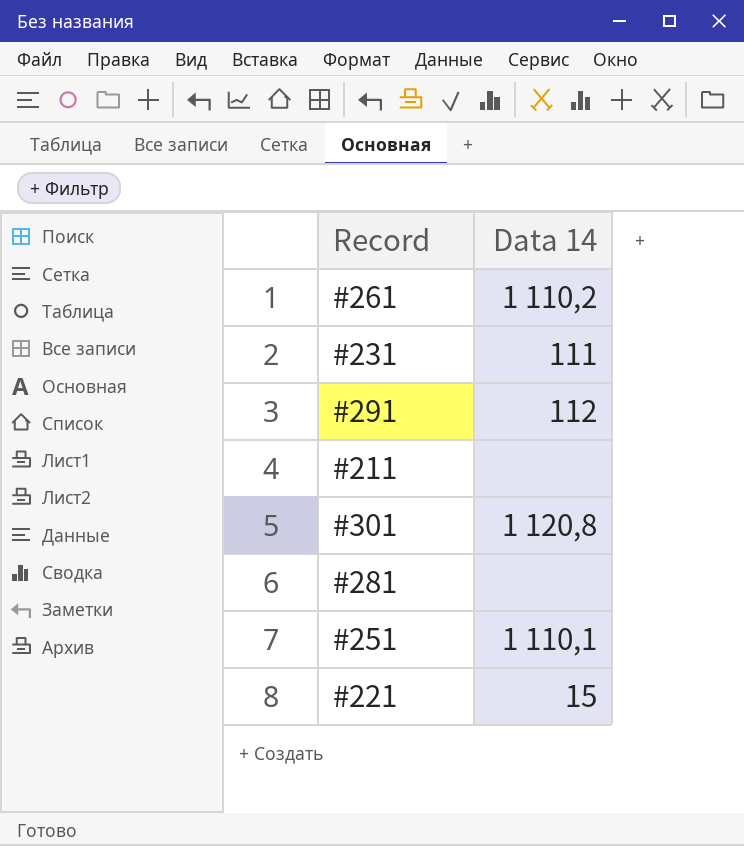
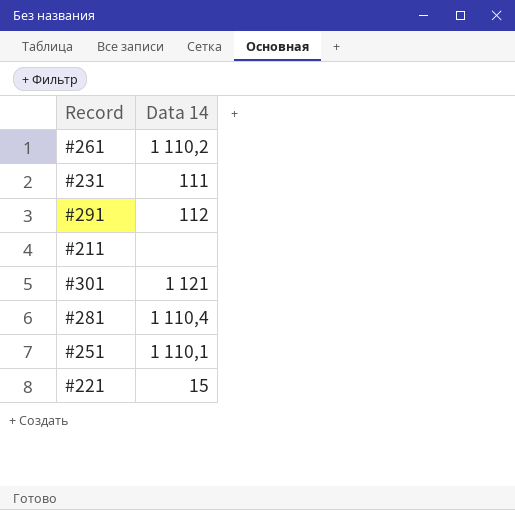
#301 | Data 14: 1 120,8 -> 1 121
#281 | Data 14: none -> 1 110,4

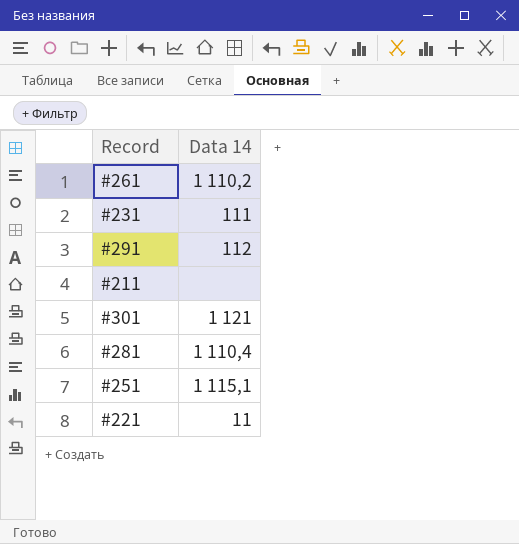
#251 | Data 14: 1 110,1 -> 1 115,1
#221 | Data 14: 15 -> 11

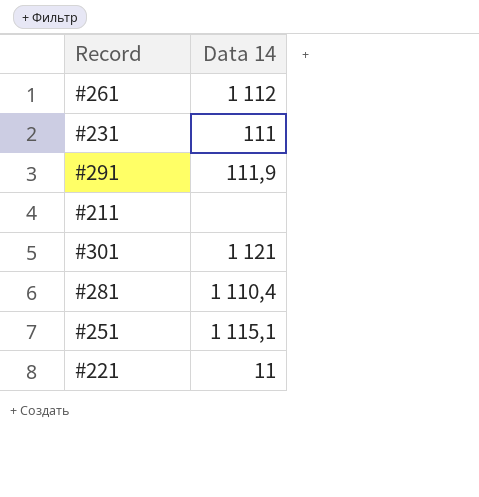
#261 | Data 14: 1 110,2 -> 1 112
#291 | Data 14: 112 -> 111,9

